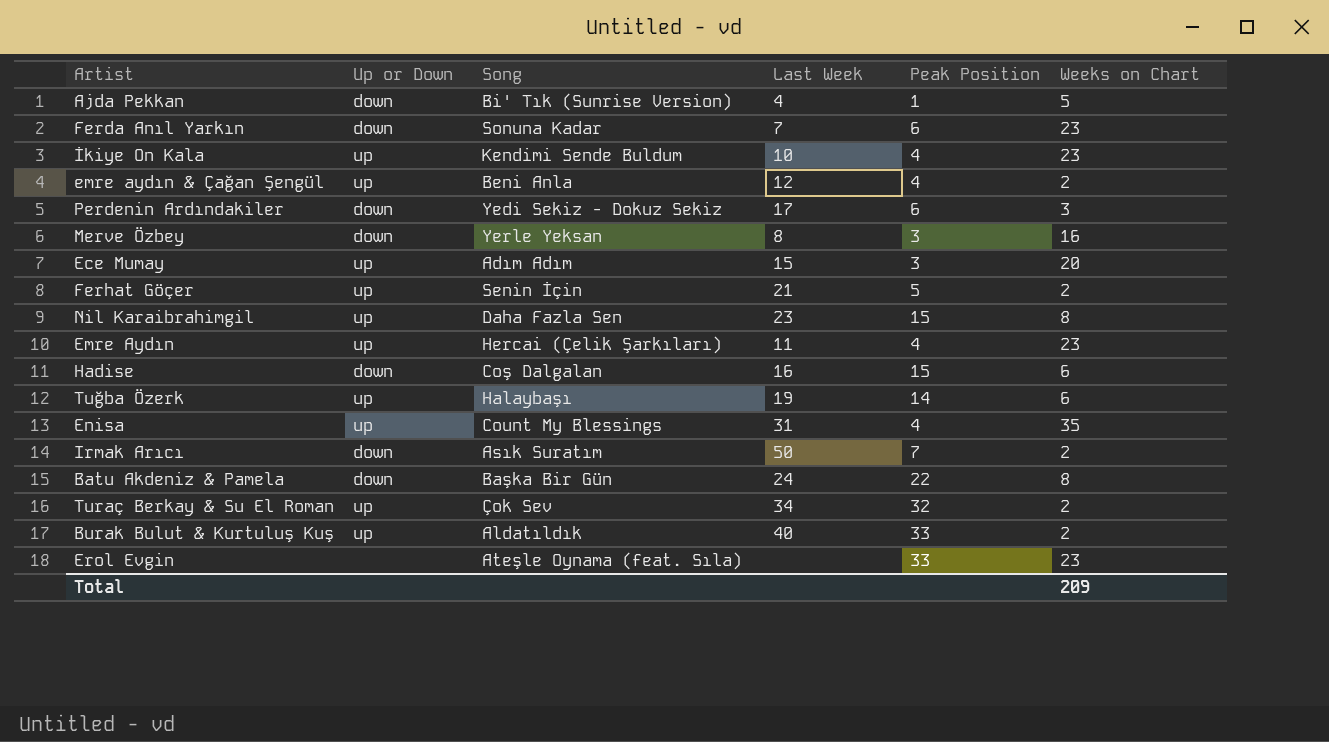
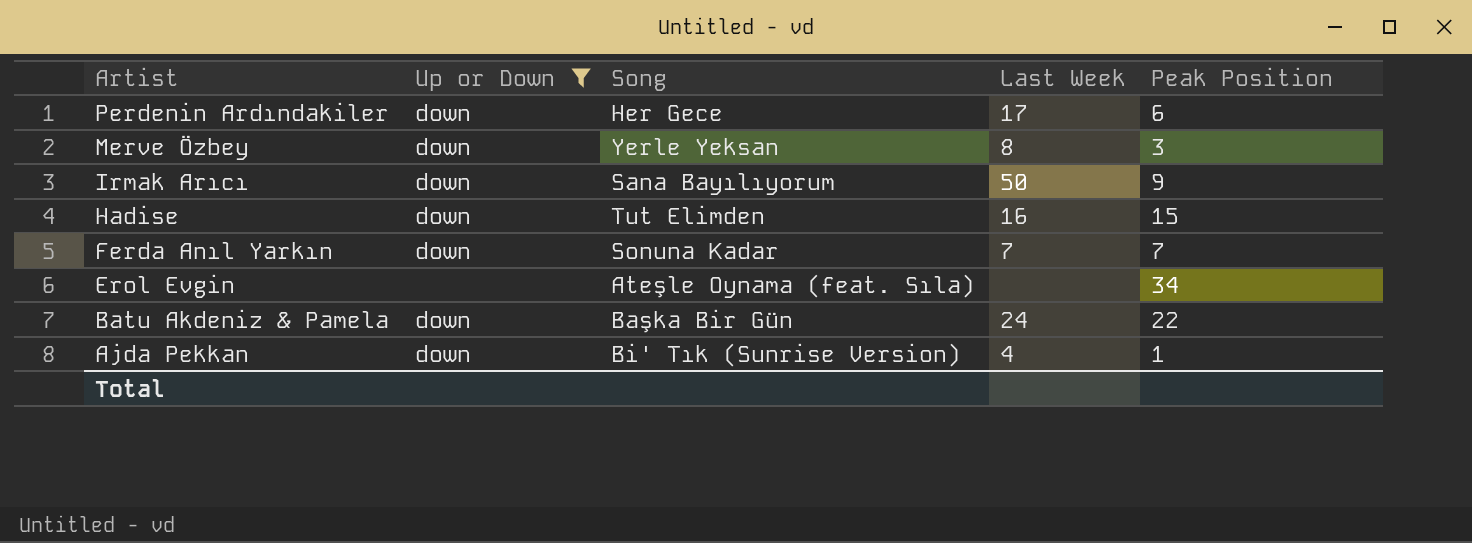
filter: none -> Up or Down != up
row order: none -> Artist descending
column Weeks on Chart | position: 6 -> none
Perdenin Ardındakiler | Song: Yedi Sekiz - Dokuz Sekiz -> Her Gece
Irmak Arıcı | Song: Asık Suratım -> Sana Bayılıyorum
Irmak Arıcı | Peak Position: 7 -> 9
Hadise | Song: Coş Dalgalan -> Tut Elimden
Ferda Anıl Yarkın | Peak Position: 6 -> 7
Erol Evgin | Peak Position: 33 -> 34

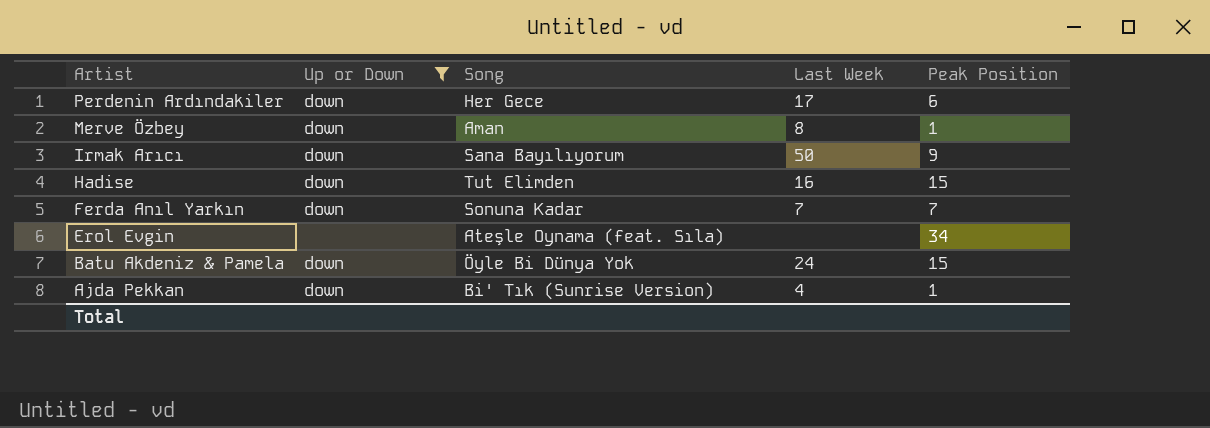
Merve Özbey | Song: Yerle Yeksan -> Aman
Merve Özbey | Peak Position: 3 -> 1
Batu Akdeniz & Pamela | Song: Başka Bir Gün -> Öyle Bi Dünya Yok
Batu Akdeniz & Pamela | Peak Position: 22 -> 15

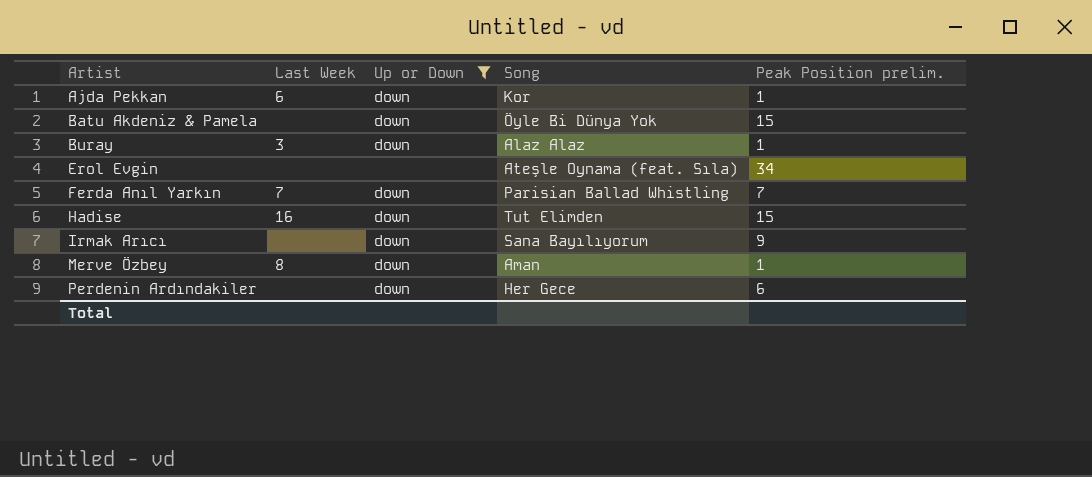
row order: Artist descending -> Artist ascending
column Last Week | position: 4 -> 2
column name: Peak Position -> Peak Position prelim.
Ajda Pekkan | Last Week: 4 -> 6
Ajda Pekkan | Song: Bi' Tık (Sunrise Version) -> Kor
Batu Akdeniz & Pamela | Last Week: 24 -> none
row Buray: none -> 3 | down | Alaz Alaz | 1
Ferda Anıl Yarkın | Song: Sonuna Kadar -> Parisian Ballad Whistling
Irmak Arıcı | Last Week: 50 -> none
Perdenin Ardındakiler | Last Week: 17 -> none

